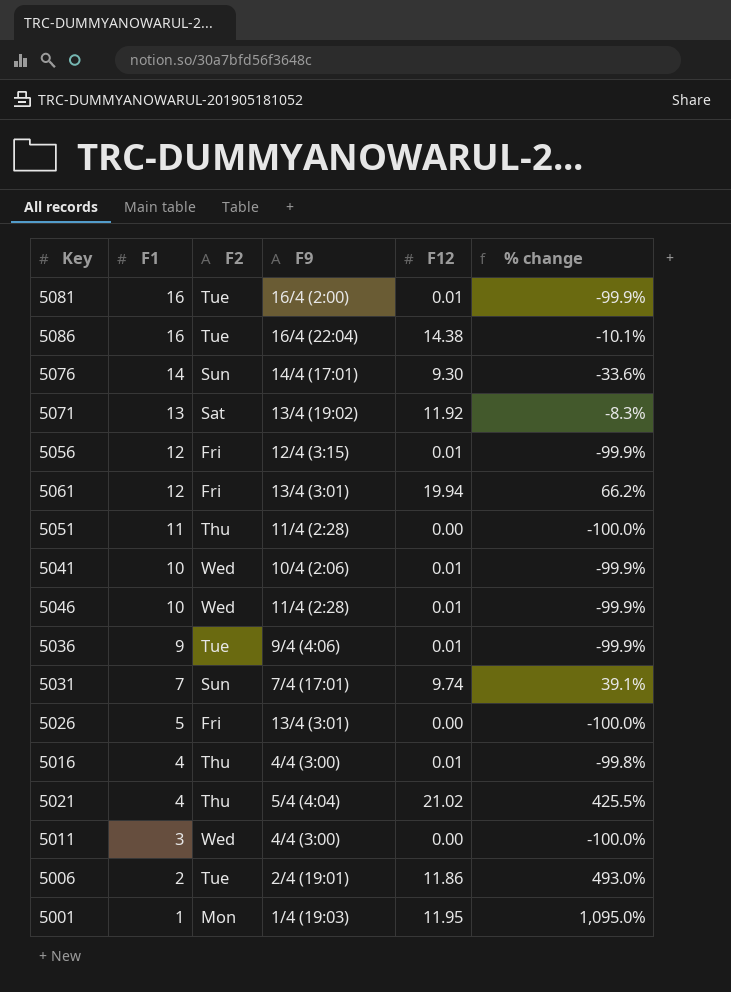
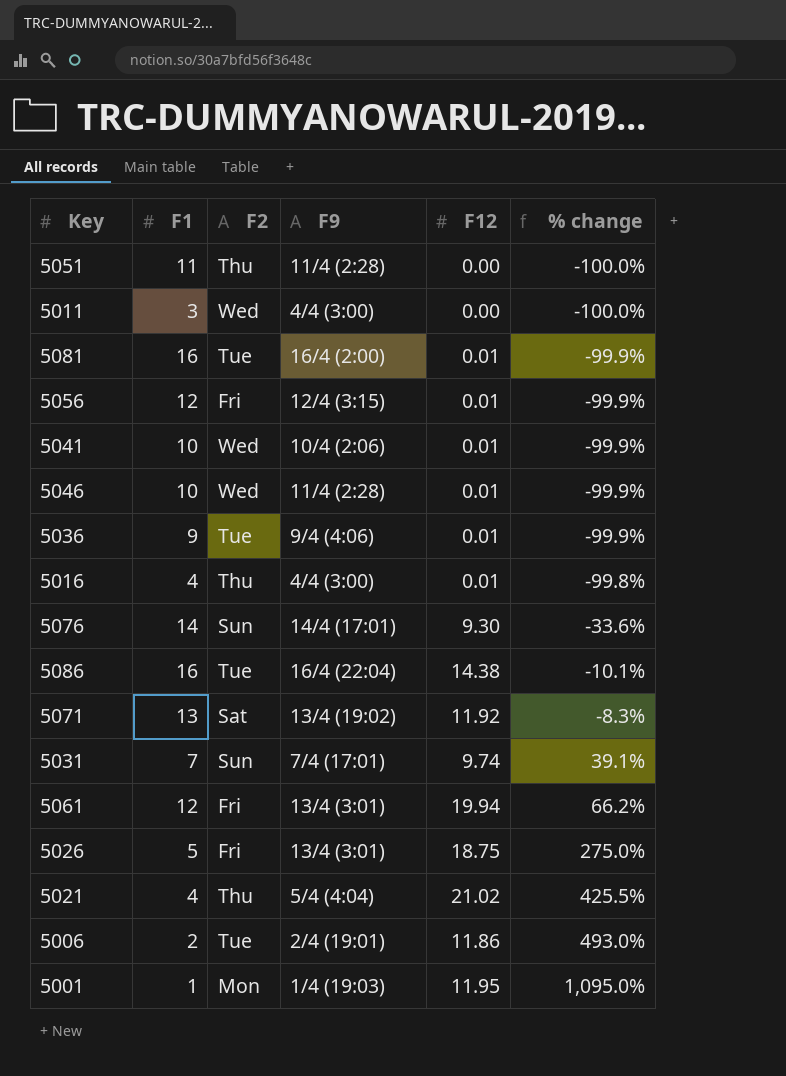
row order: F1 descending -> % change ascending
5026 | F12: 0.00 -> 18.75
5026 | % change: -100.0% -> 275.0%

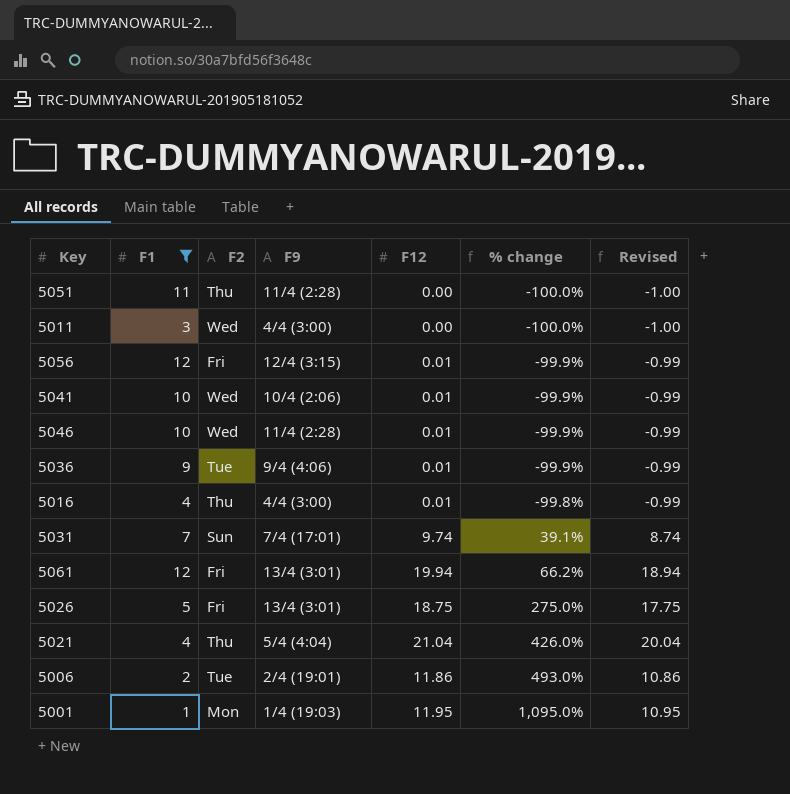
filter: none -> F1 <= 12
column Revised | formula: none -> [F12] - 1
5021 | F12: 21.02 -> 21.04
5021 | % change: 425.5% -> 426.0%

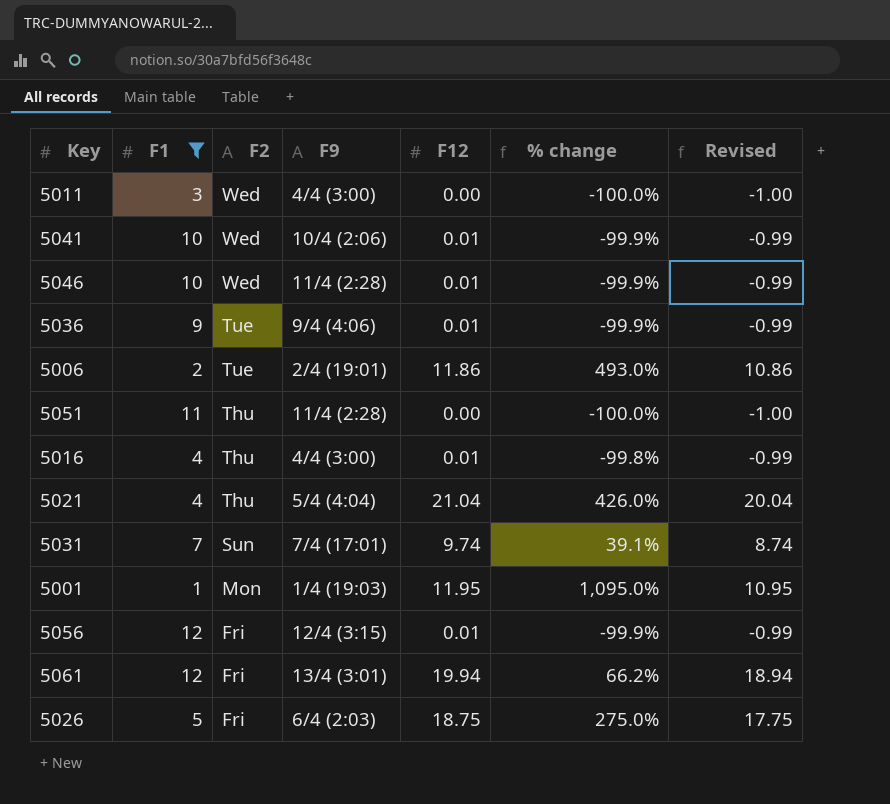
row order: % change ascending -> F2 descending
5026 | F9: 13/4 (3:01) -> 6/4 (2:03)

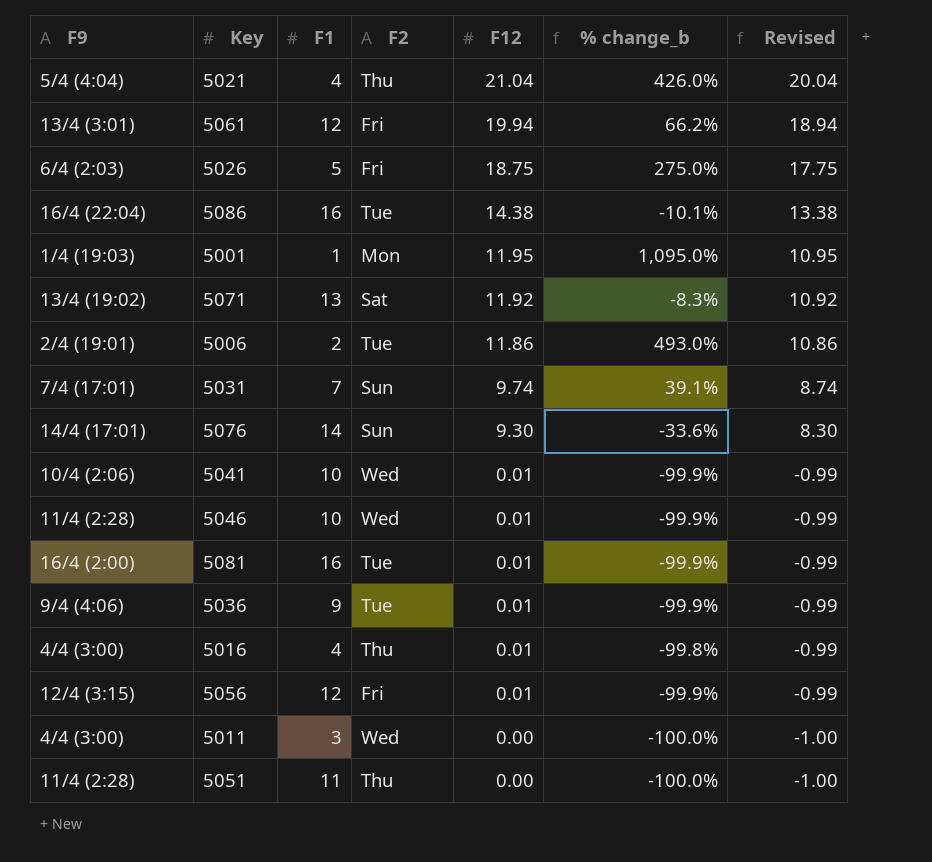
filter: F1 <= 12 -> none
row order: F2 descending -> F12 descending
column F9 | position: 4 -> 1
column name: % change -> % change_b

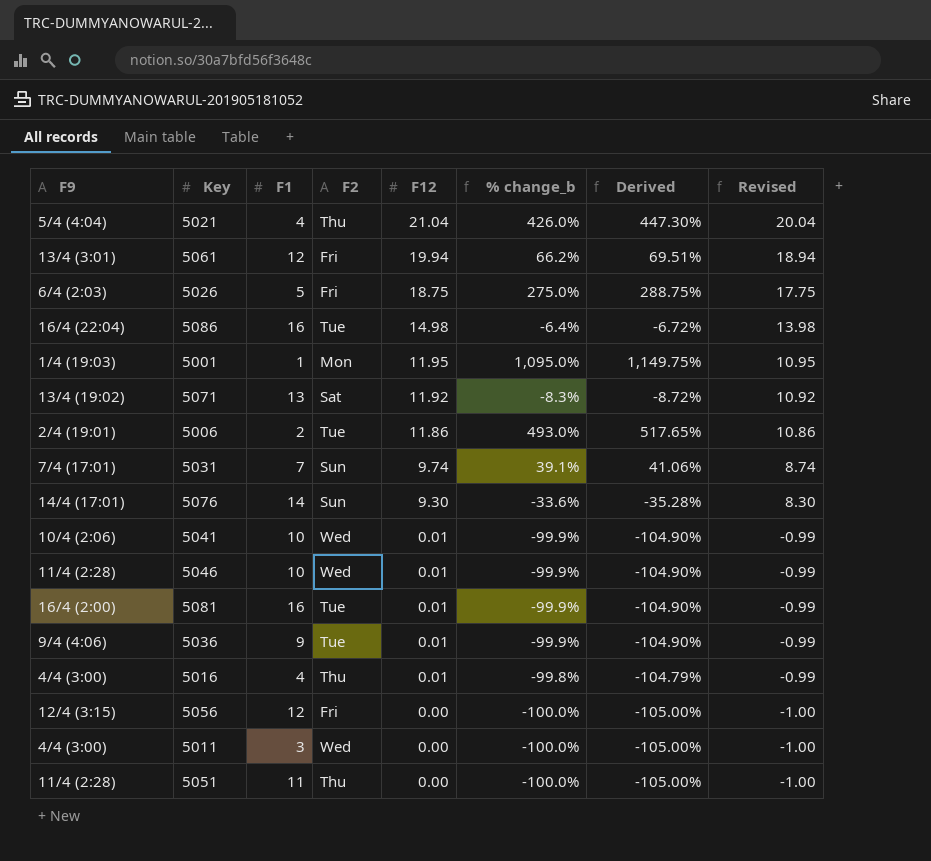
column Derived | formula: none -> [% change_b] * 1.05
5086 | F12: 14.38 -> 14.98
5086 | % change_b: -10.1% -> -6.4%
5086 | Revised: 13.38 -> 13.98
5056 | F12: 0.01 -> 0.00
5056 | % change_b: -99.9% -> -100.0%
5056 | Revised: -0.99 -> -1.00

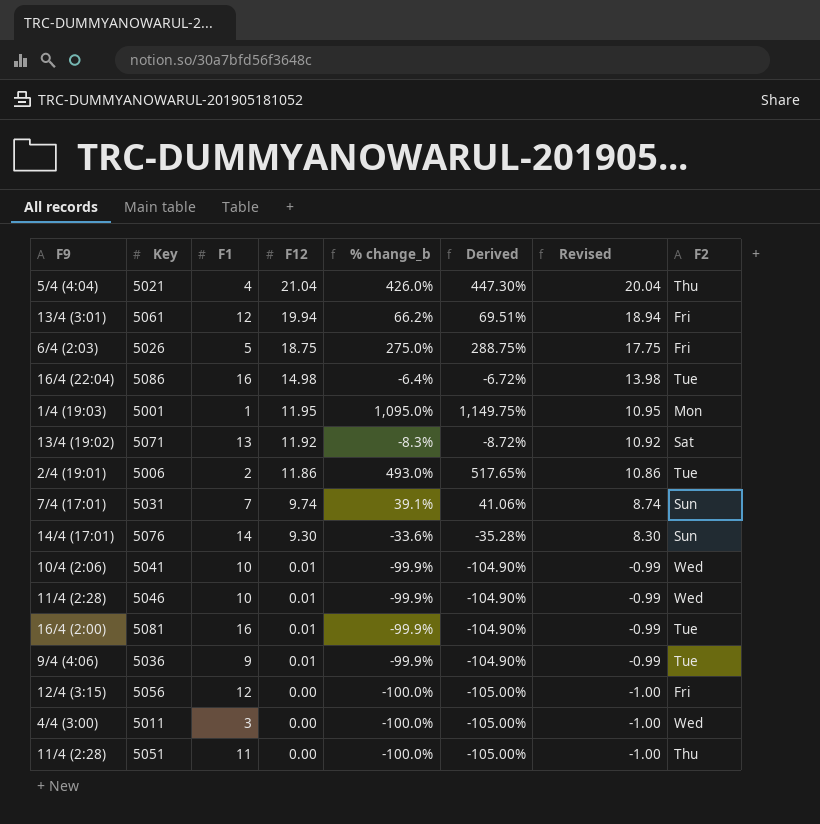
column F2 | position: 4 -> 8
row 5016: 4/4 (3:00) | 4 | Thu | 0.01 | -99.8% | -104.79% | -0.99 -> none

